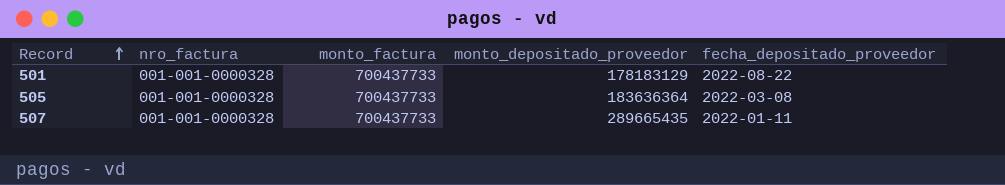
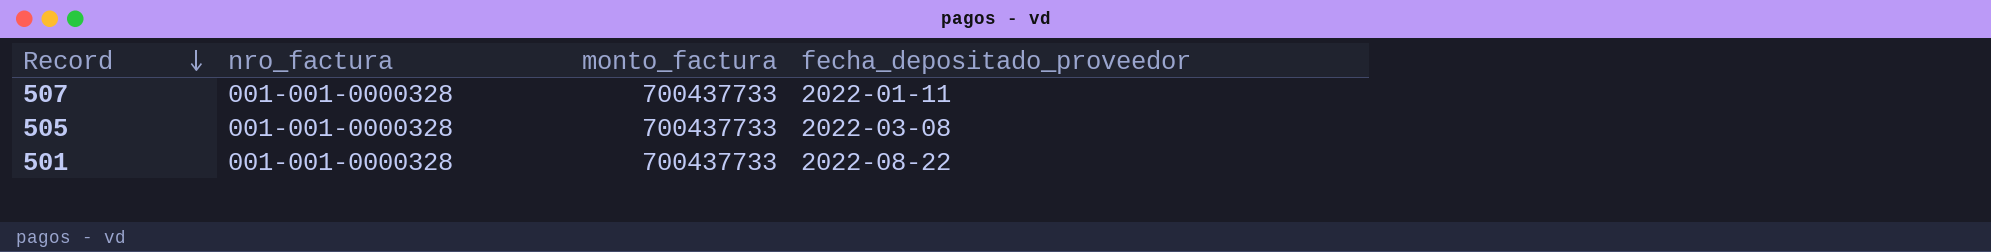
row order: Record ascending -> Record descending
column monto_depositado_proveedor | position: 4 -> none

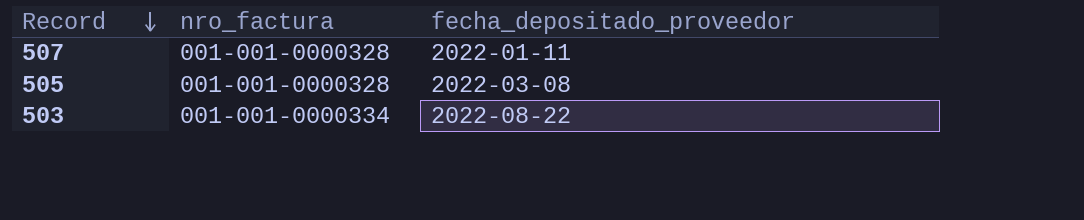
column monto_factura | position: 3 -> none
row 501: 001-001-0000328 | 700437733 | 2022-08-22 -> none
row 503: none -> 001-001-0000334 | 2022-08-22

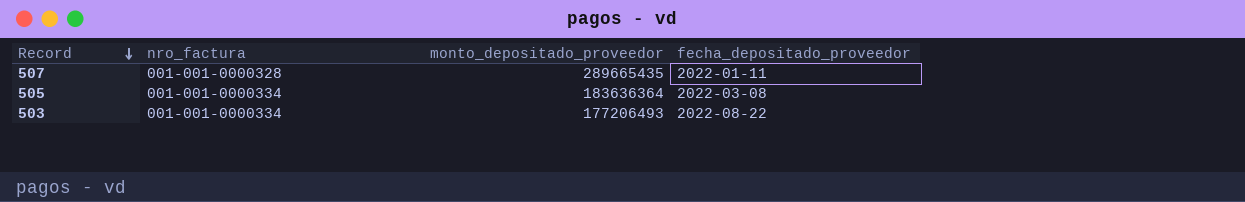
column monto_depositado_proveedor | position: none -> 3
505 | nro_factura: 001-001-0000328 -> 001-001-0000334

